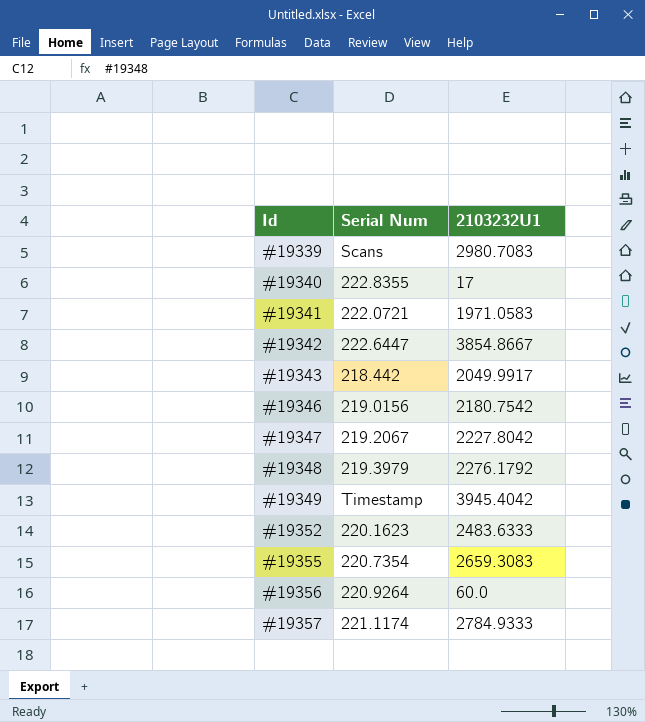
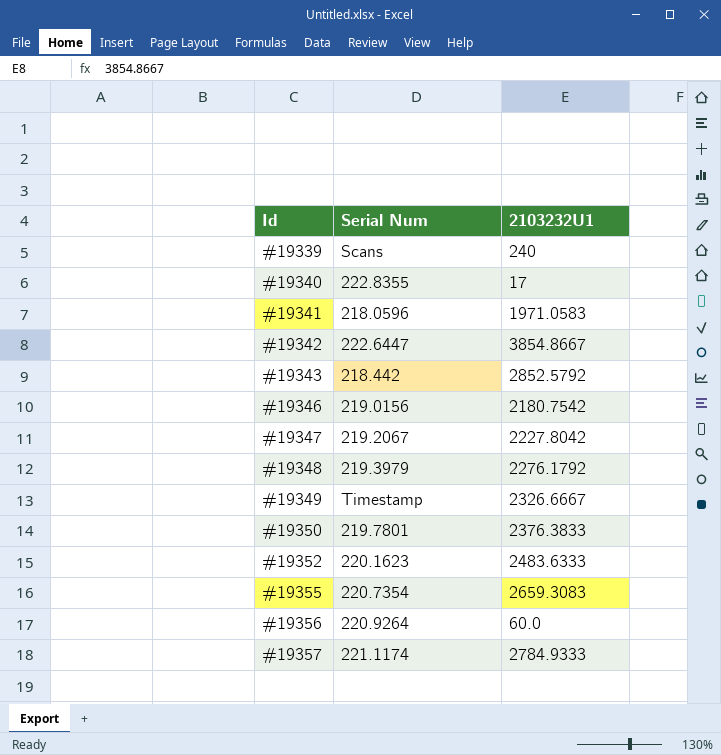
#19339 | 2103232U1: 2980.7083 -> 240
#19341 | Serial Num: 222.0721 -> 218.0596
#19343 | 2103232U1: 2049.9917 -> 2852.5792
#19349 | 2103232U1: 3945.4042 -> 2326.6667
row #19350: none -> 219.7801 | 2376.3833

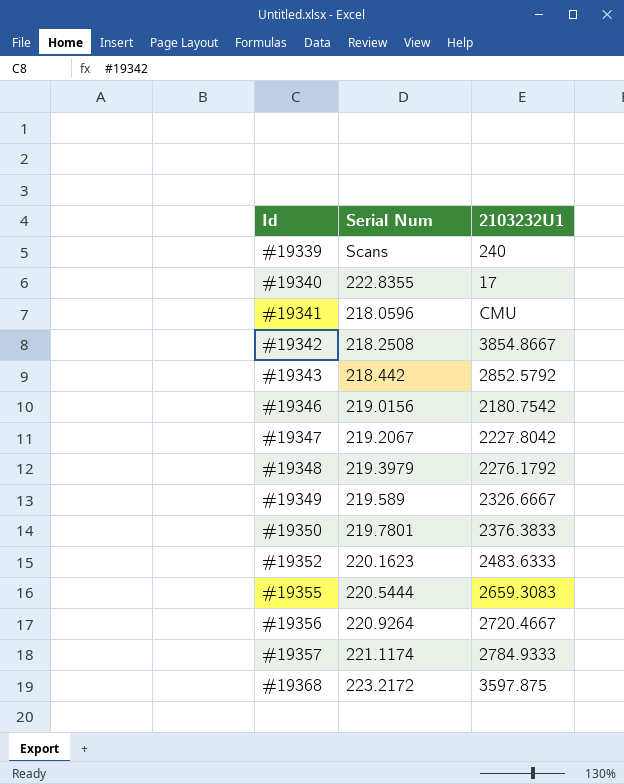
#19341 | 2103232U1: 1971.0583 -> CMU
#19342 | Serial Num: 222.6447 -> 218.2508
#19349 | Serial Num: Timestamp -> 219.589
#19355 | Serial Num: 220.7354 -> 220.5444
#19356 | 2103232U1: 60.0 -> 2720.4667
row #19368: none -> 223.2172 | 3597.875

